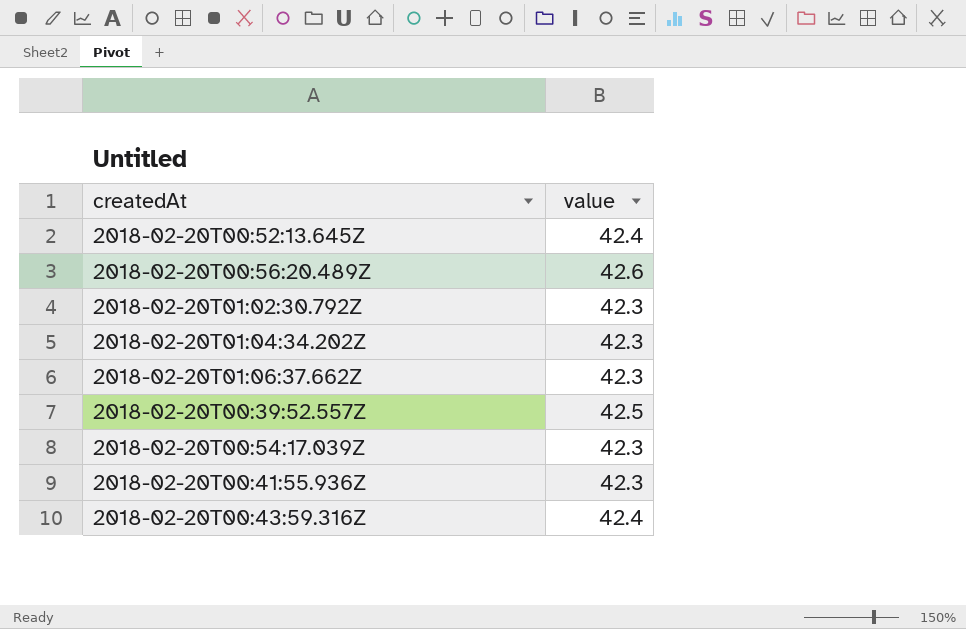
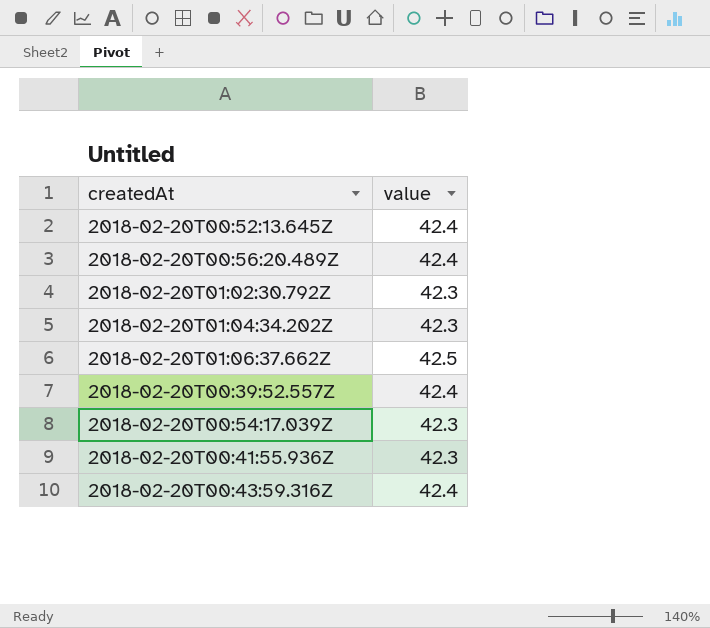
2018-02-20T00:56:20.489Z | value: 42.6 -> 42.4
2018-02-20T01:06:37.662Z | value: 42.3 -> 42.5
2018-02-20T00:39:52.557Z | value: 42.5 -> 42.4

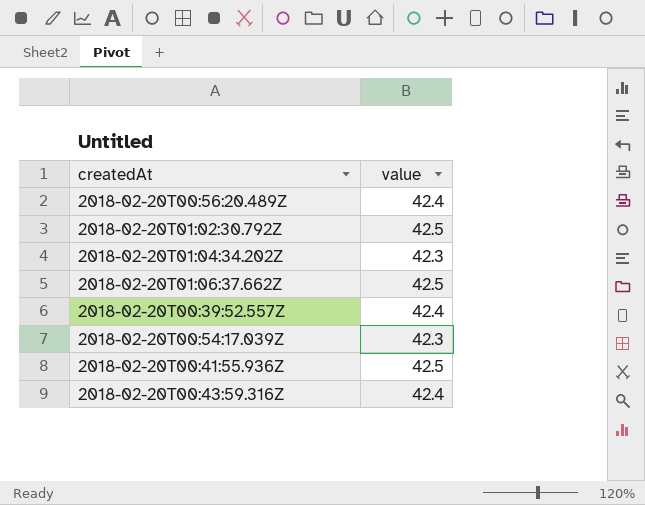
row 2018-02-20T00:52:13.645Z: 42.4 -> none
2018-02-20T01:02:30.792Z | value: 42.3 -> 42.5
2018-02-20T00:41:55.936Z | value: 42.3 -> 42.5

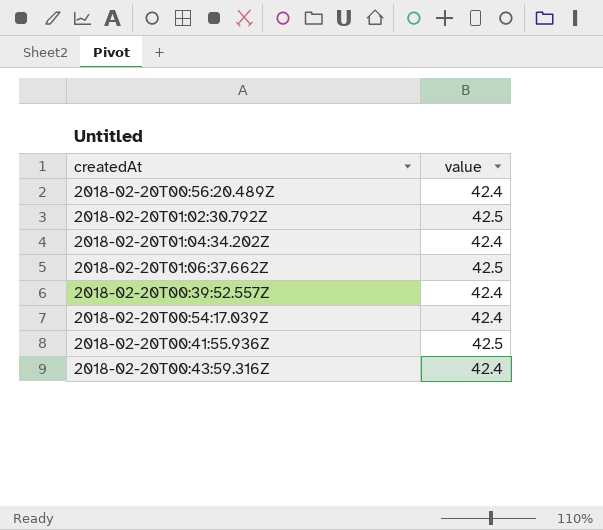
2018-02-20T01:04:34.202Z | value: 42.3 -> 42.4
2018-02-20T00:54:17.039Z | value: 42.3 -> 42.4

